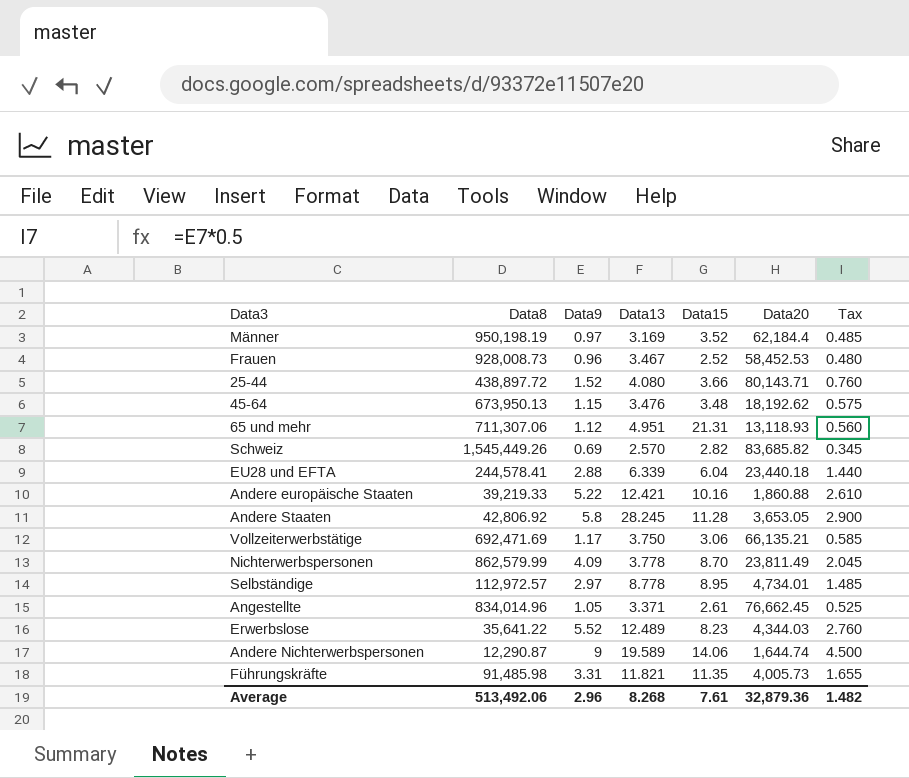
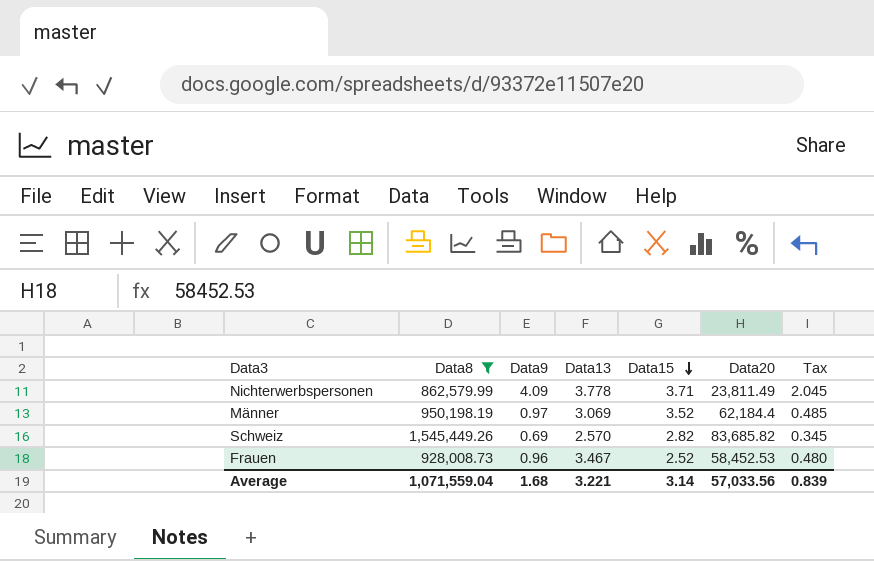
filter: none -> Data8 >= 862,579.99
row order: none -> Data15 descending
Nichterwerbspersonen | Data15: 8.70 -> 3.71
Männer | Data13: 3.169 -> 3.069
Average | Data8: 513,492.06 -> 1,071,559.04
Average | Data9: 2.96 -> 1.68
Average | Data13: 8.268 -> 3.221
Average | Data15: 7.61 -> 3.14
Average | Data20: 32,879.36 -> 57,033.56
Average | Tax: 1.482 -> 0.839

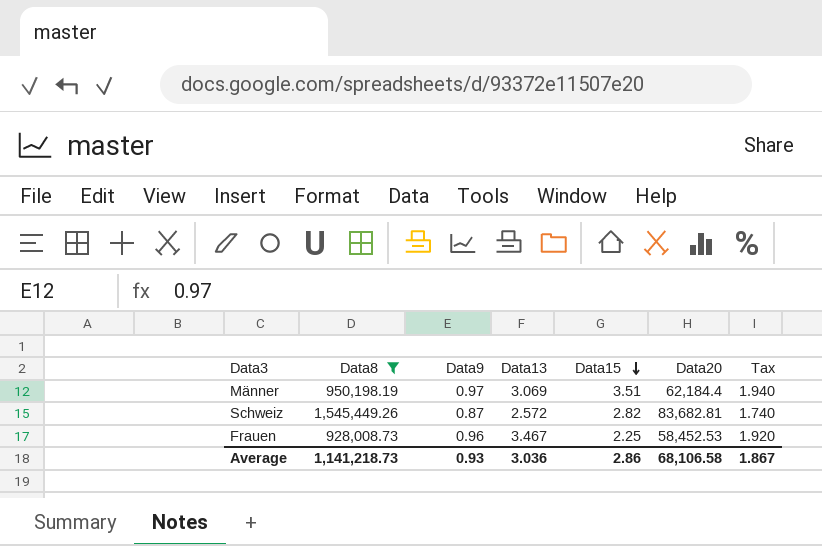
column Tax | formula: [Data9] * 0.5 -> [Data9] * 2
row Nichterwerbspersonen: 862,579.99 | 4.09 | 3.778 | 3.71 | 23,811.49 | 2.045 -> none
Männer | Data15: 3.52 -> 3.51
Schweiz | Data9: 0.69 -> 0.87
Schweiz | Data13: 2.570 -> 2.572
Schweiz | Data20: 83,685.82 -> 83,682.81
Frauen | Data15: 2.52 -> 2.25
Average | Data8: 1,071,559.04 -> 1,141,218.73
Average | Data9: 1.68 -> 0.93
Average | Data13: 3.221 -> 3.036
Average | Data15: 3.14 -> 2.86
Average | Data20: 57,033.56 -> 68,106.58
Average | Tax: 0.839 -> 1.867

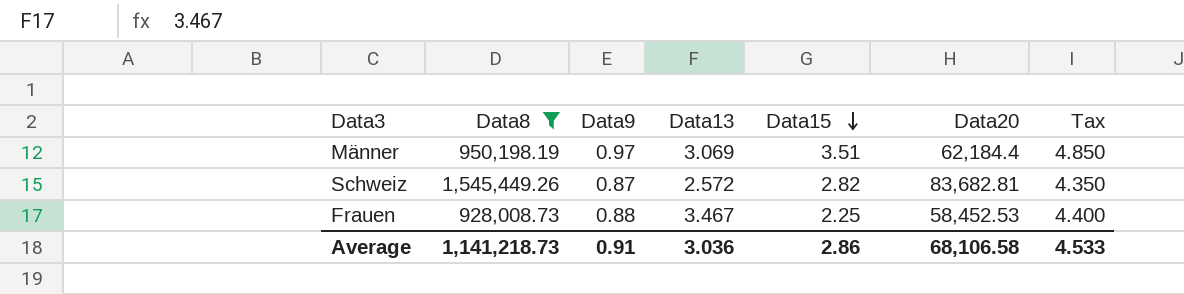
column Tax | formula: [Data9] * 2 -> [Data9] * 5
Frauen | Data9: 0.96 -> 0.88
Average | Data9: 0.93 -> 0.91
Average | Tax: 1.867 -> 4.533

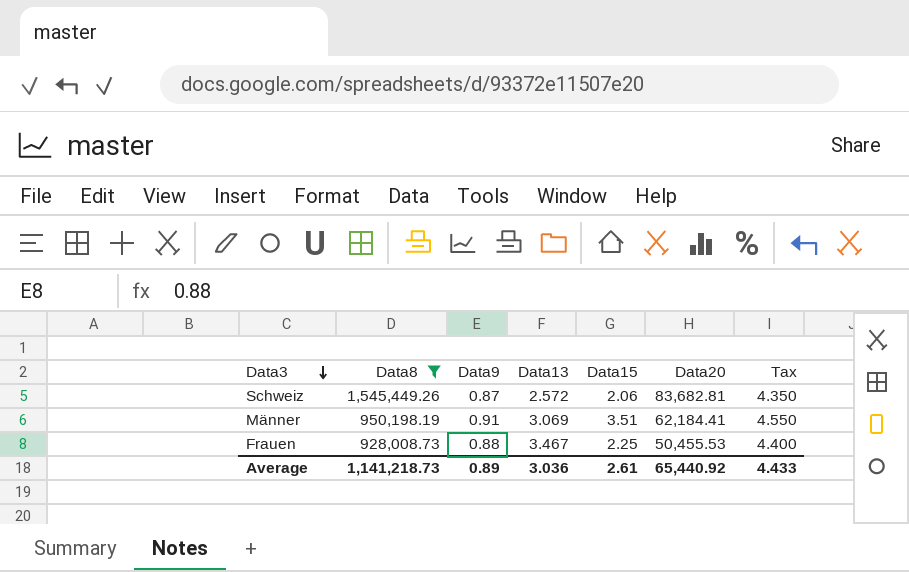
row order: Data15 descending -> Data3 descending
Schweiz | Data15: 2.82 -> 2.06
Männer | Data9: 0.97 -> 0.91
Männer | Data20: 62,184.4 -> 62,184.41
Männer | Tax: 4.850 -> 4.550
Frauen | Data20: 58,452.53 -> 50,455.53
Average | Data9: 0.91 -> 0.89
Average | Data15: 2.86 -> 2.61
Average | Data20: 68,106.58 -> 65,440.92
Average | Tax: 4.533 -> 4.433

